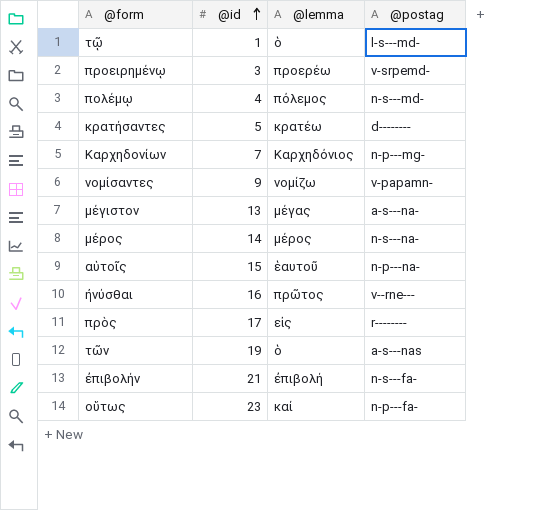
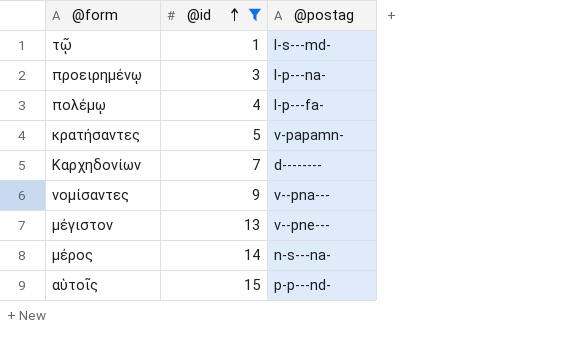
filter: none -> @id <= 15
column @lemma | position: 3 -> none
προειρημένῳ | @postag: v-srpemd- -> l-p---na-
πολέμῳ | @postag: n-s---md- -> l-p---fa-
κρατήσαντες | @postag: d-------- -> v-papamn-
Καρχηδονίων | @postag: n-p---mg- -> d--------
νομίσαντες | @postag: v-papamn- -> v--pna---
μέγιστον | @postag: a-s---na- -> v--pne---
αὑτοῖς | @postag: n-p---na- -> p-p---nd-

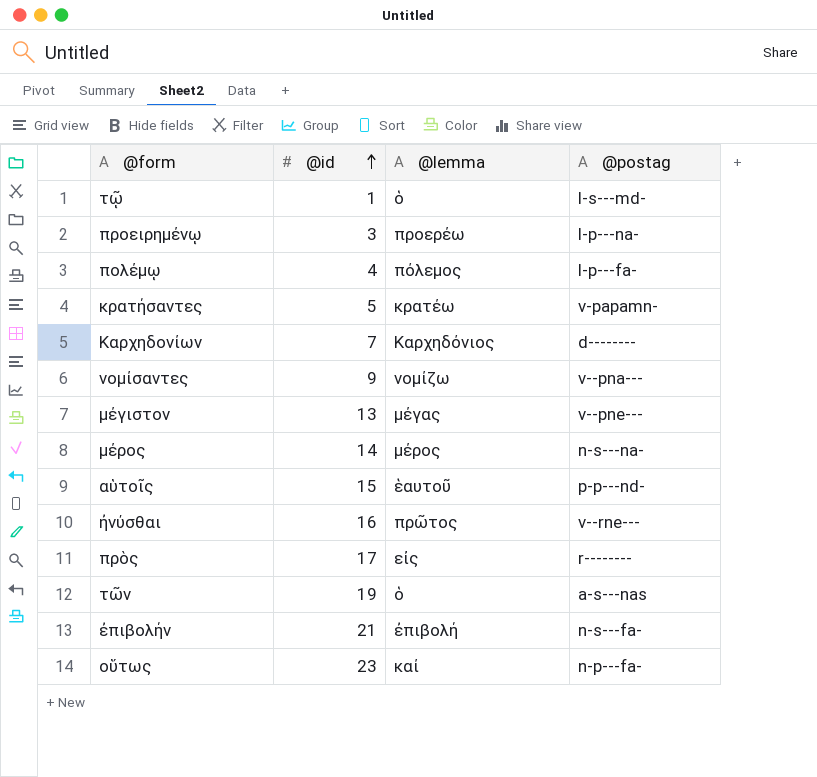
filter: @id <= 15 -> none
column @lemma | position: none -> 3

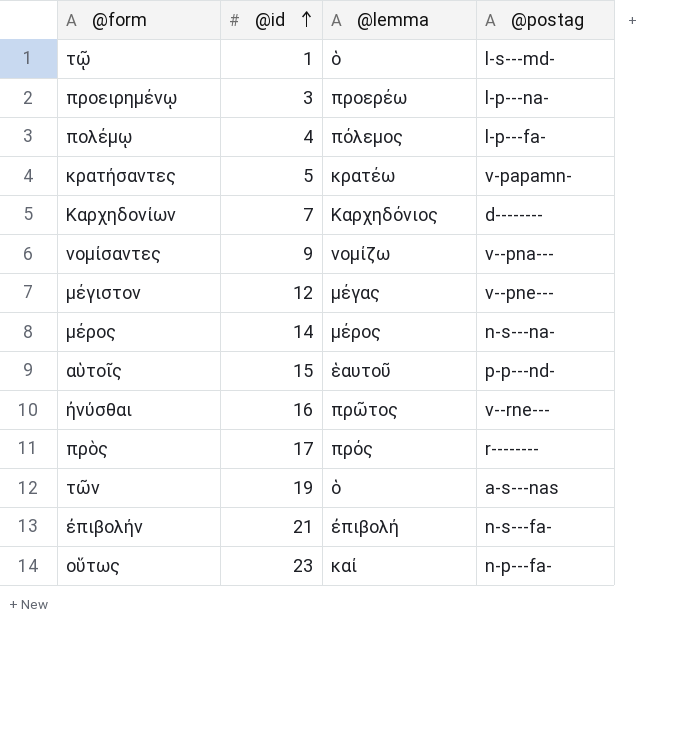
μέγιστον | @id: 13 -> 12
πρὸς | @lemma: εἰς -> πρός

